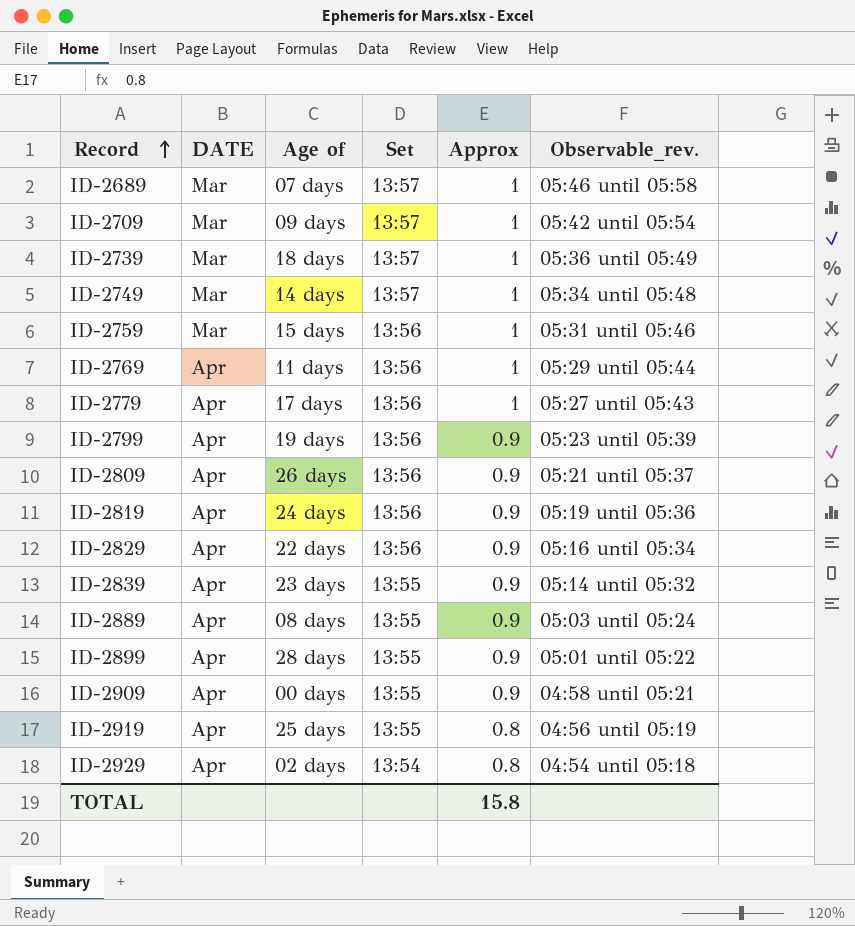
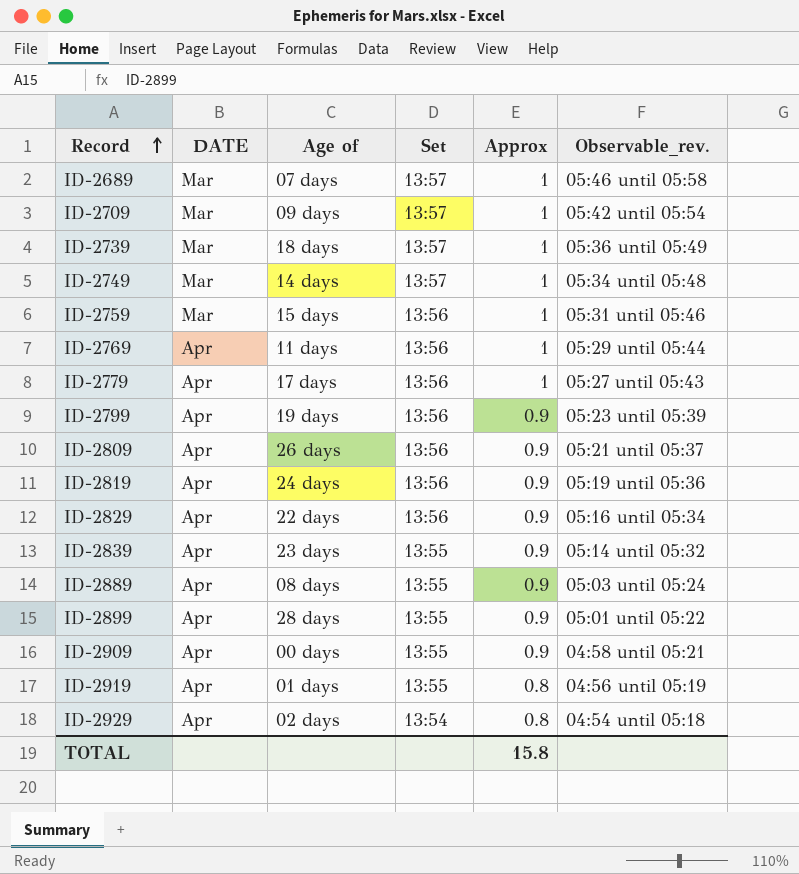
ID-2919 | Age of: 25 days -> 01 days

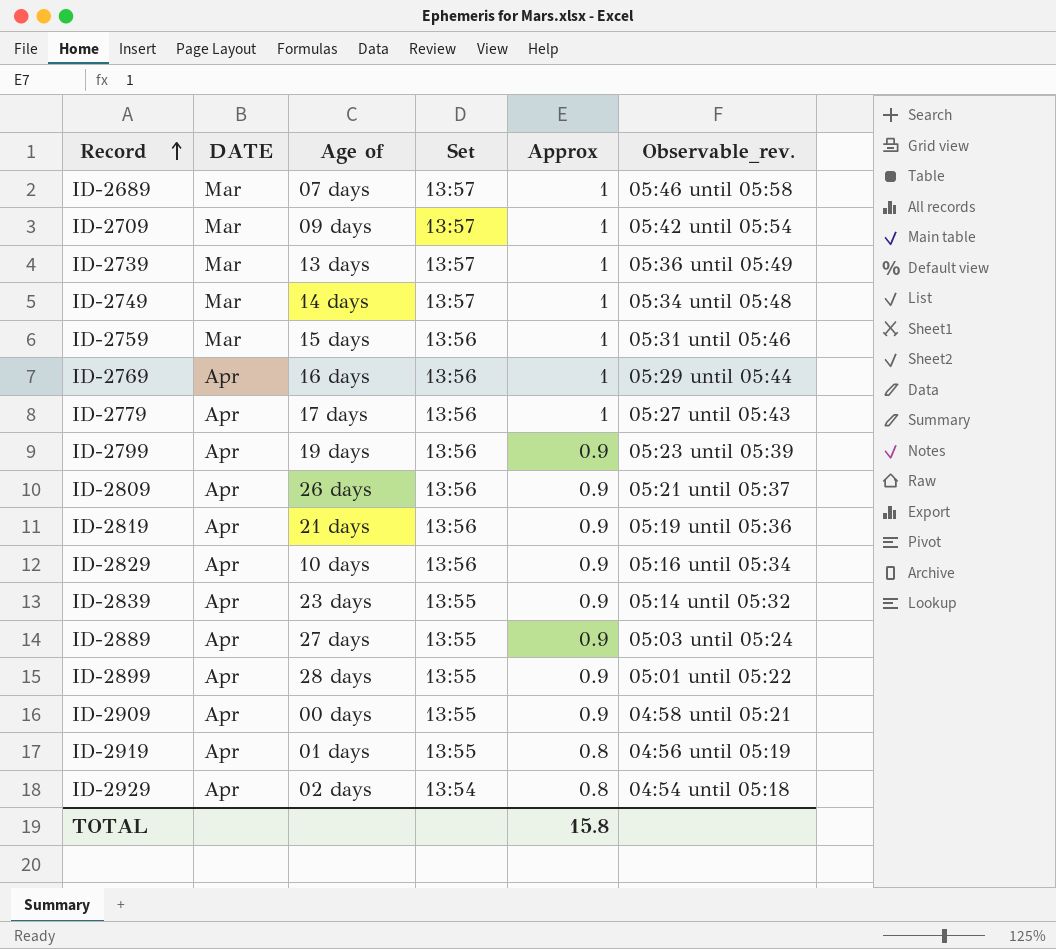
ID-2739 | Age of: 18 days -> 13 days
ID-2769 | Age of: 11 days -> 16 days
ID-2819 | Age of: 24 days -> 21 days
ID-2829 | Age of: 22 days -> 10 days
ID-2889 | Age of: 08 days -> 27 days

